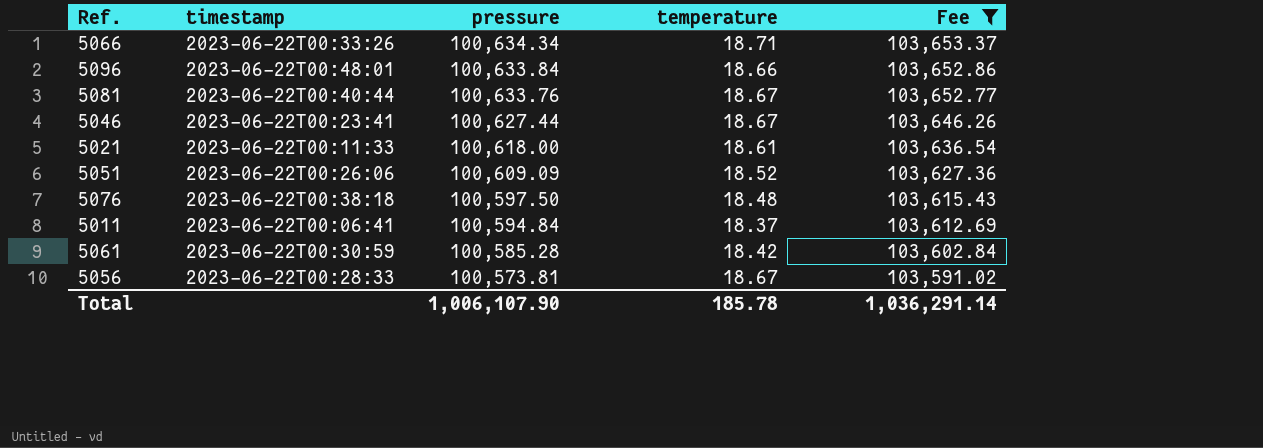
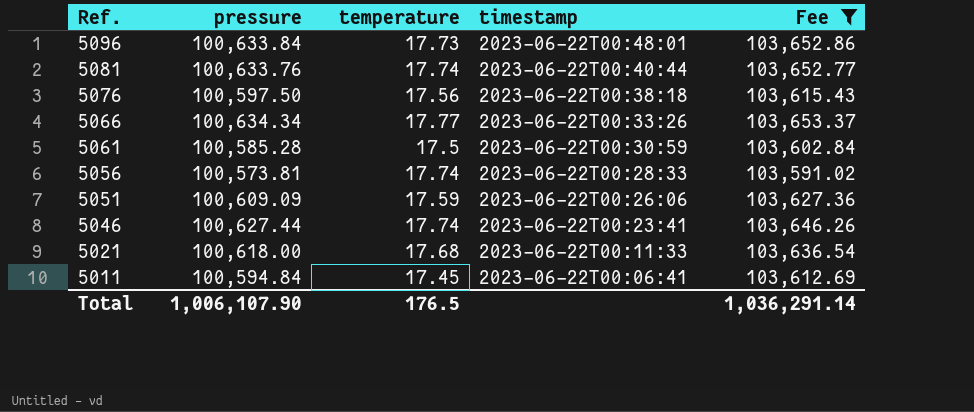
row order: pressure descending -> Ref. descending
column timestamp | position: 2 -> 4
5096 | temperature: 18.66 -> 17.73
5081 | temperature: 18.67 -> 17.74
5076 | temperature: 18.48 -> 17.56
5066 | temperature: 18.71 -> 17.77
5061 | temperature: 18.42 -> 17.5
5056 | temperature: 18.67 -> 17.74
5051 | temperature: 18.52 -> 17.59
5046 | temperature: 18.67 -> 17.74
5021 | temperature: 18.61 -> 17.68
5011 | temperature: 18.37 -> 17.45
Total | temperature: 185.78 -> 176.5

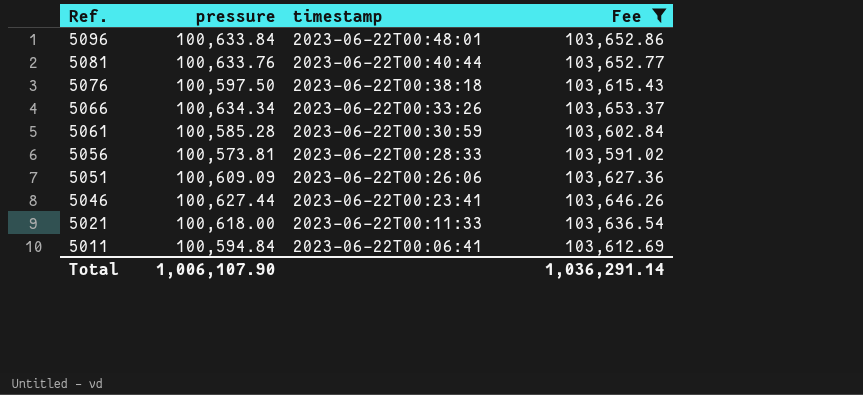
column temperature | position: 3 -> none

